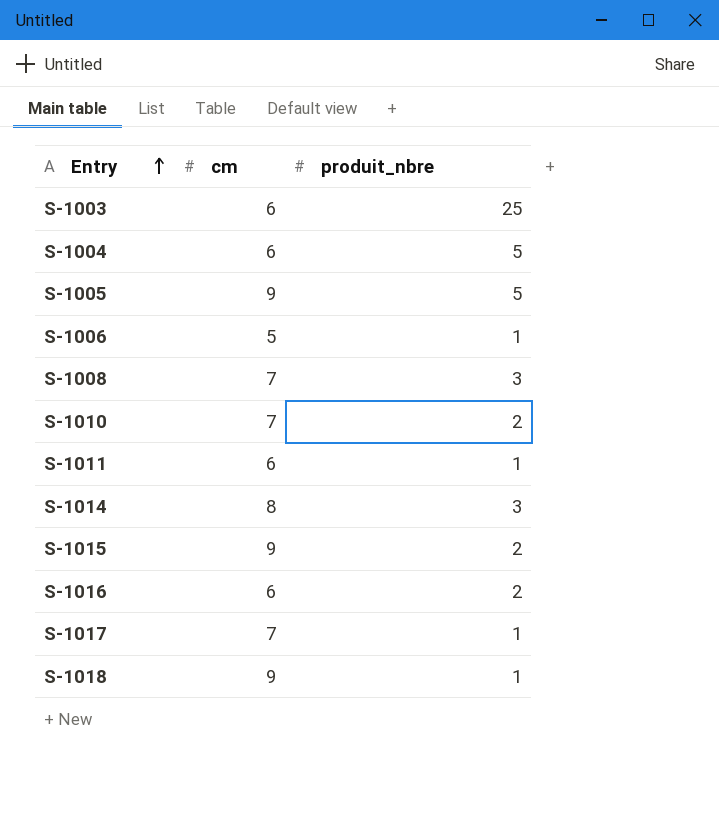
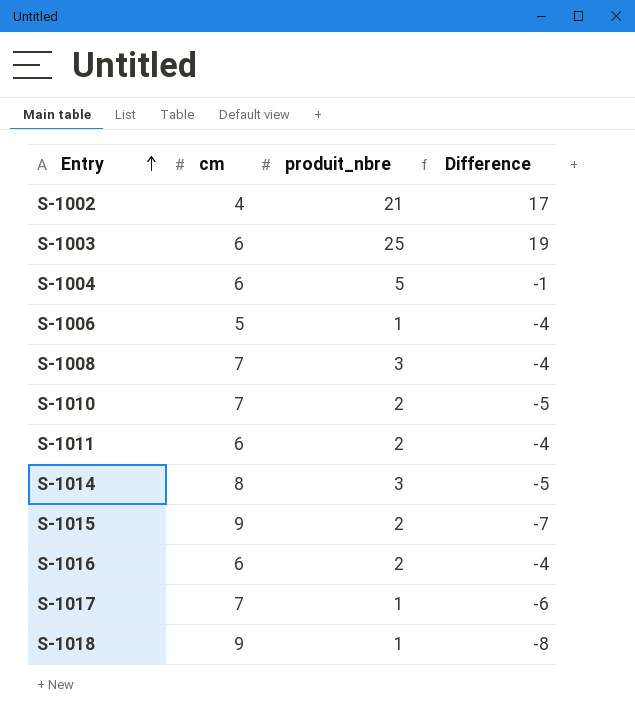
column Difference | formula: none -> [produit_nbre] - [cm]
row S-1005: 9 | 5 -> none
row S-1002: none -> 4 | 21 | 17
S-1011 | produit_nbre: 1 -> 2

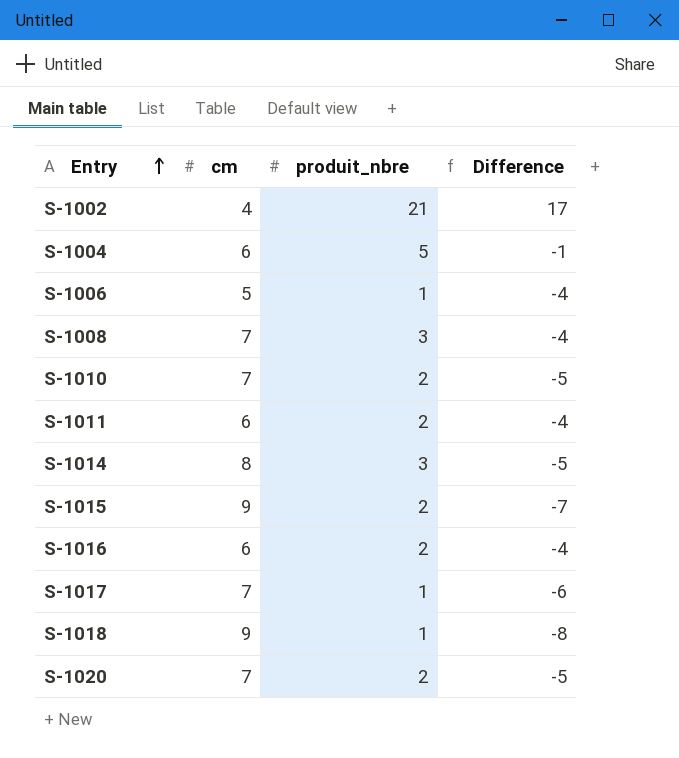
row S-1003: 6 | 25 | 19 -> none
row S-1020: none -> 7 | 2 | -5

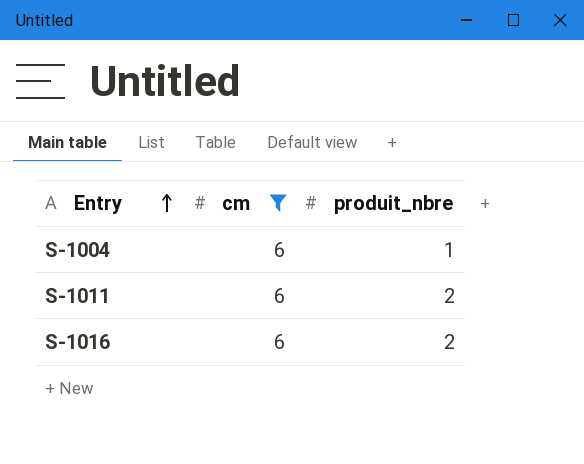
filter: none -> cm = 6
column Difference | formula: [produit_nbre] - [cm] -> none
S-1004 | produit_nbre: 5 -> 1

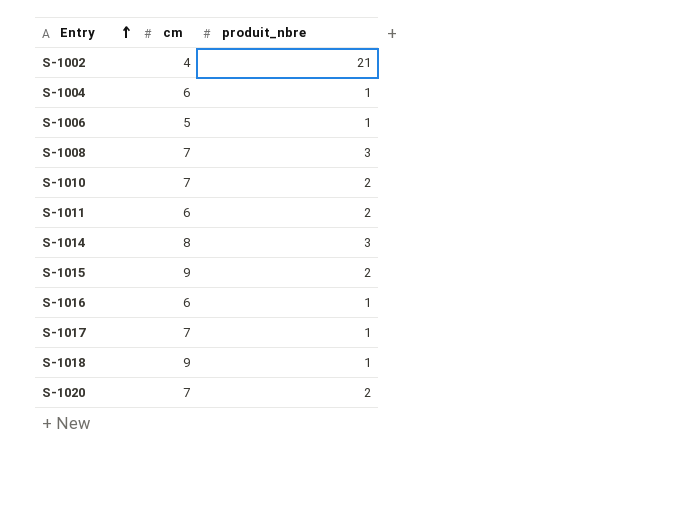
filter: cm = 6 -> none
S-1016 | produit_nbre: 2 -> 1

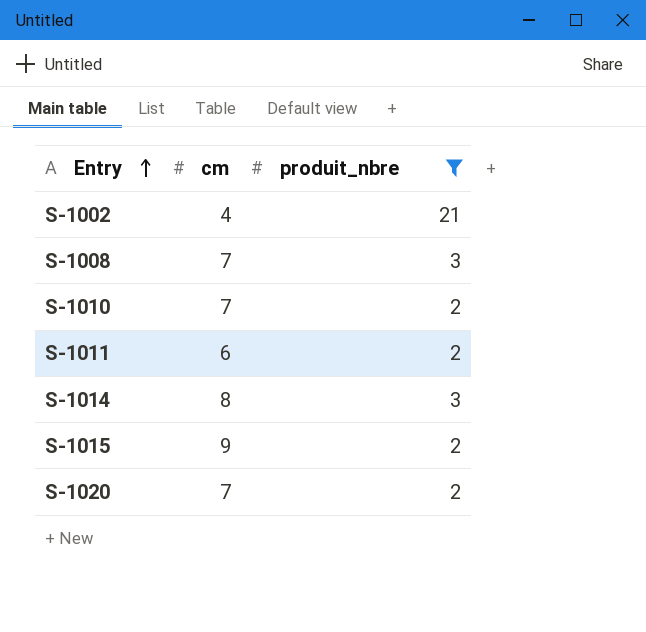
filter: none -> produit_nbre != 1

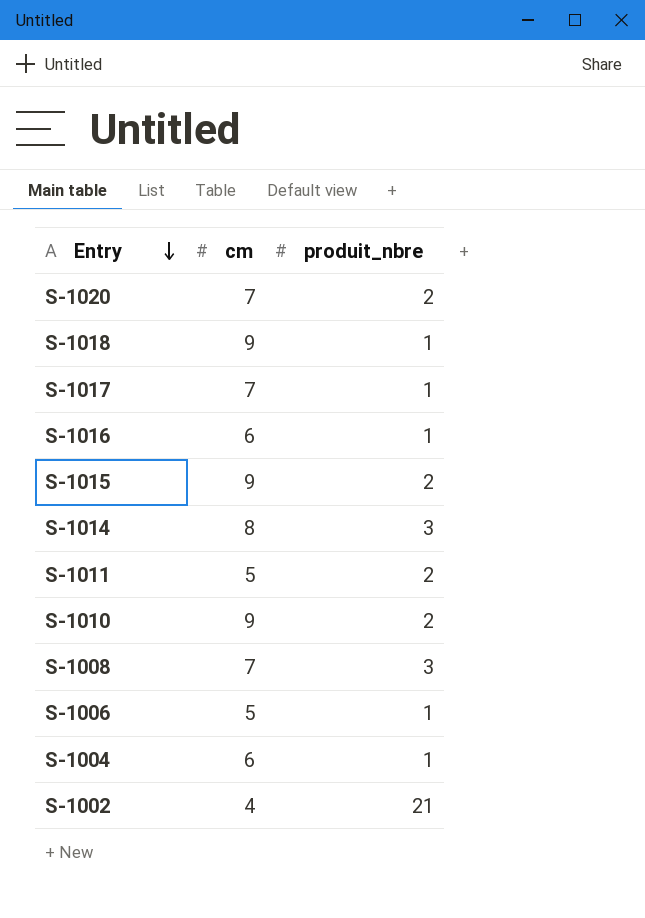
filter: produit_nbre != 1 -> none
row order: Entry ascending -> Entry descending
S-1011 | cm: 6 -> 5
S-1010 | cm: 7 -> 9

